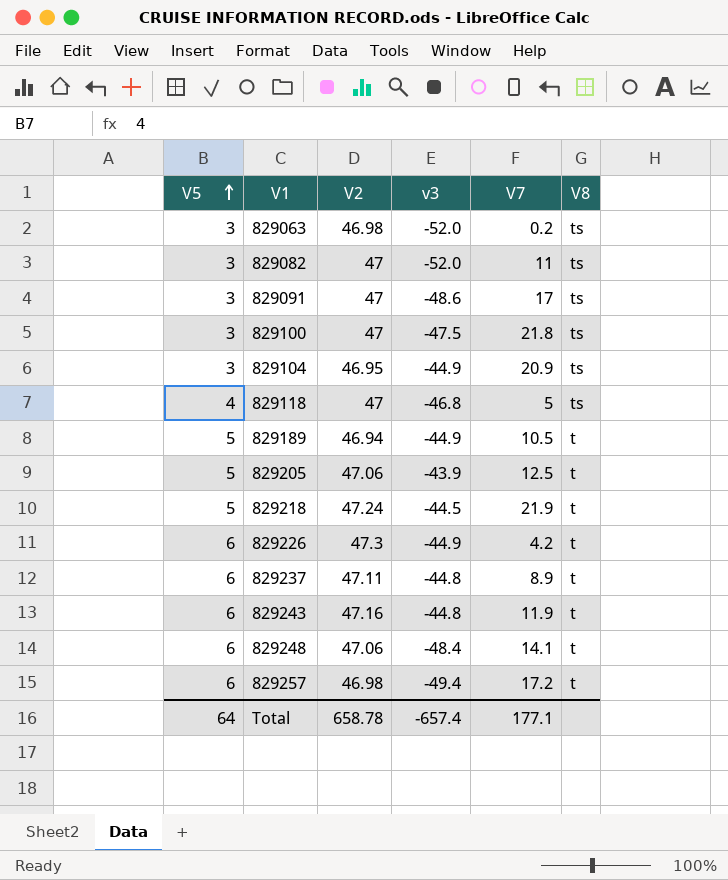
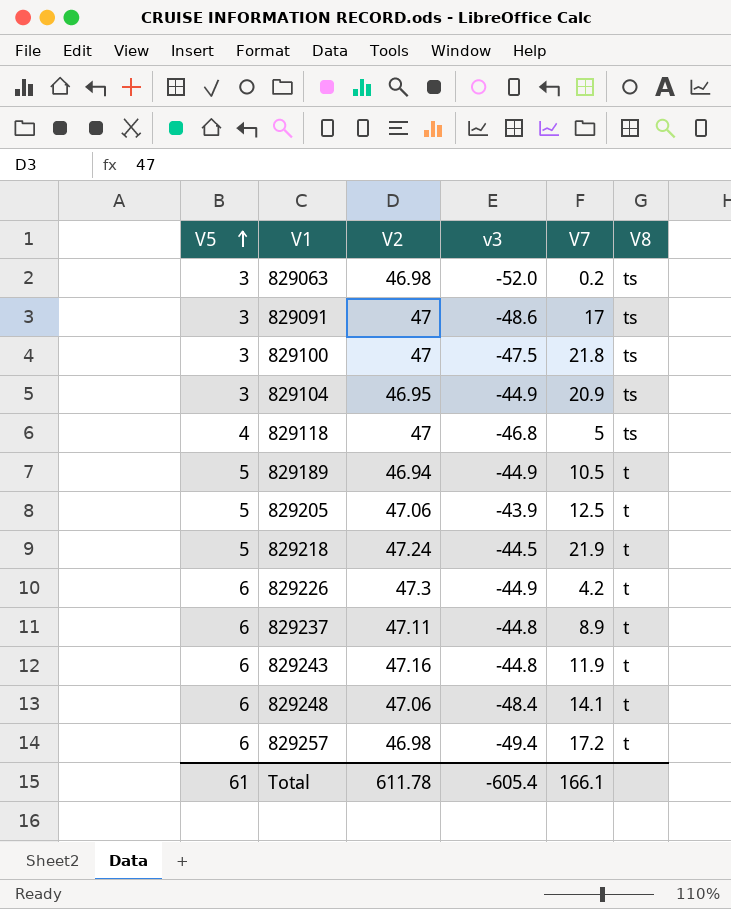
row 829082: 3 | 47 | -52.0 | 11 | ts -> none
Total | V5: 64 -> 61
Total | V2: 658.78 -> 611.78
Total | v3: -657.4 -> -605.4
Total | V7: 177.1 -> 166.1

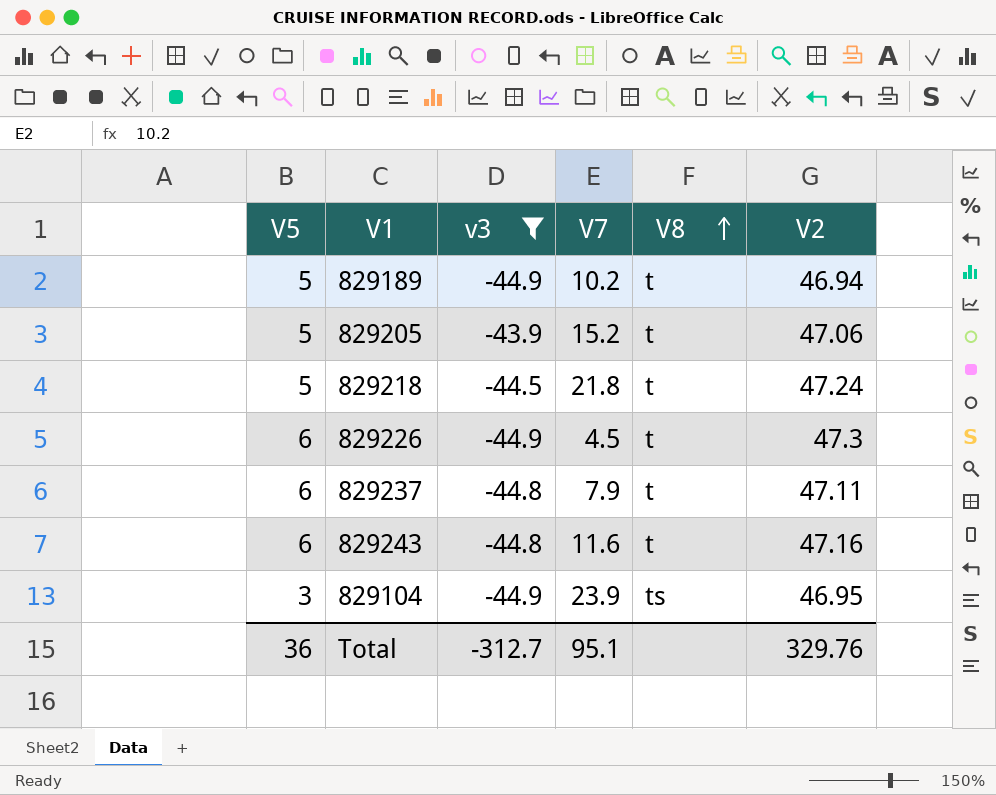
filter: none -> v3 >= -44.9
row order: V5 ascending -> V8 ascending
column V2 | position: 3 -> 6
829189 | V7: 10.5 -> 10.2
829205 | V7: 12.5 -> 15.2
829218 | V7: 21.9 -> 21.8
829226 | V7: 4.2 -> 4.5
829237 | V7: 8.9 -> 7.9
829243 | V7: 11.9 -> 11.6
829104 | V7: 20.9 -> 23.9
Total | V5: 61 -> 36
Total | v3: -605.4 -> -312.7
Total | V7: 166.1 -> 95.1
Total | V2: 611.78 -> 329.76

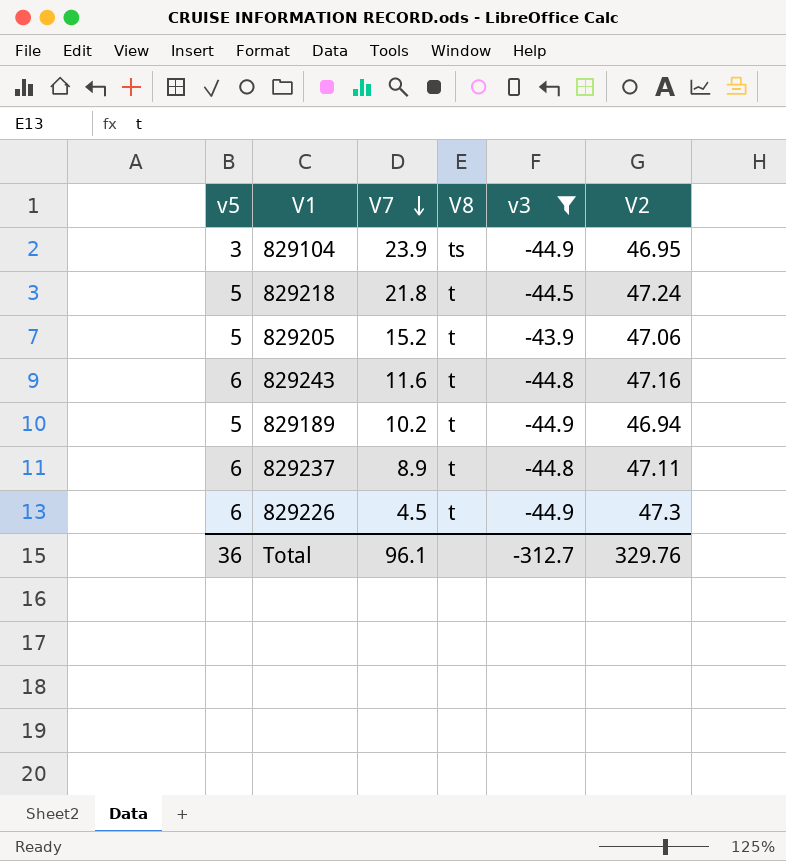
row order: V8 ascending -> V7 descending
column name: V5 -> v5
column v3 | position: 3 -> 5
829237 | V7: 7.9 -> 8.9
Total | V7: 95.1 -> 96.1

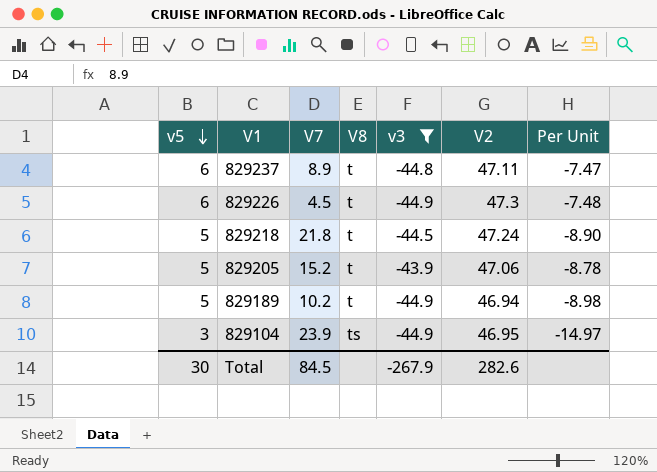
row order: V7 descending -> v5 descending
column Per Unit | formula: none -> [v3] / [v5]
row 829243: 6 | 11.6 | t | -44.8 | 47.16 -> none
Total | v5: 36 -> 30
Total | V7: 96.1 -> 84.5
Total | v3: -312.7 -> -267.9
Total | V2: 329.76 -> 282.6

